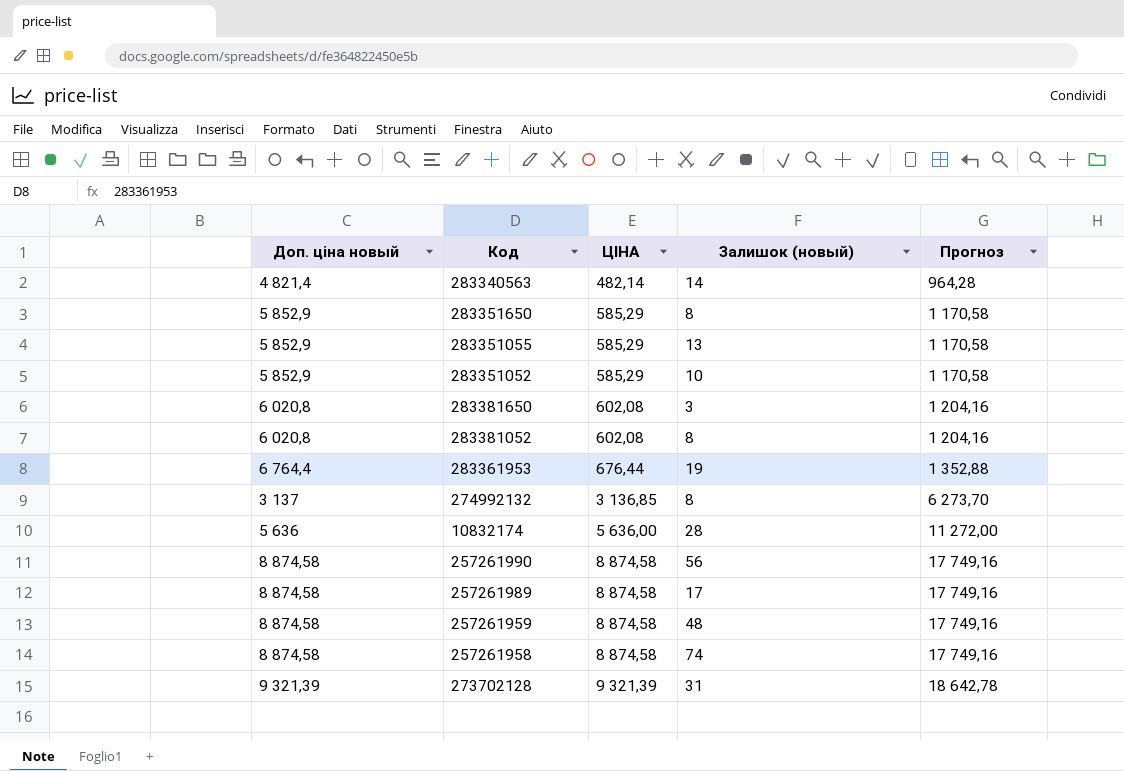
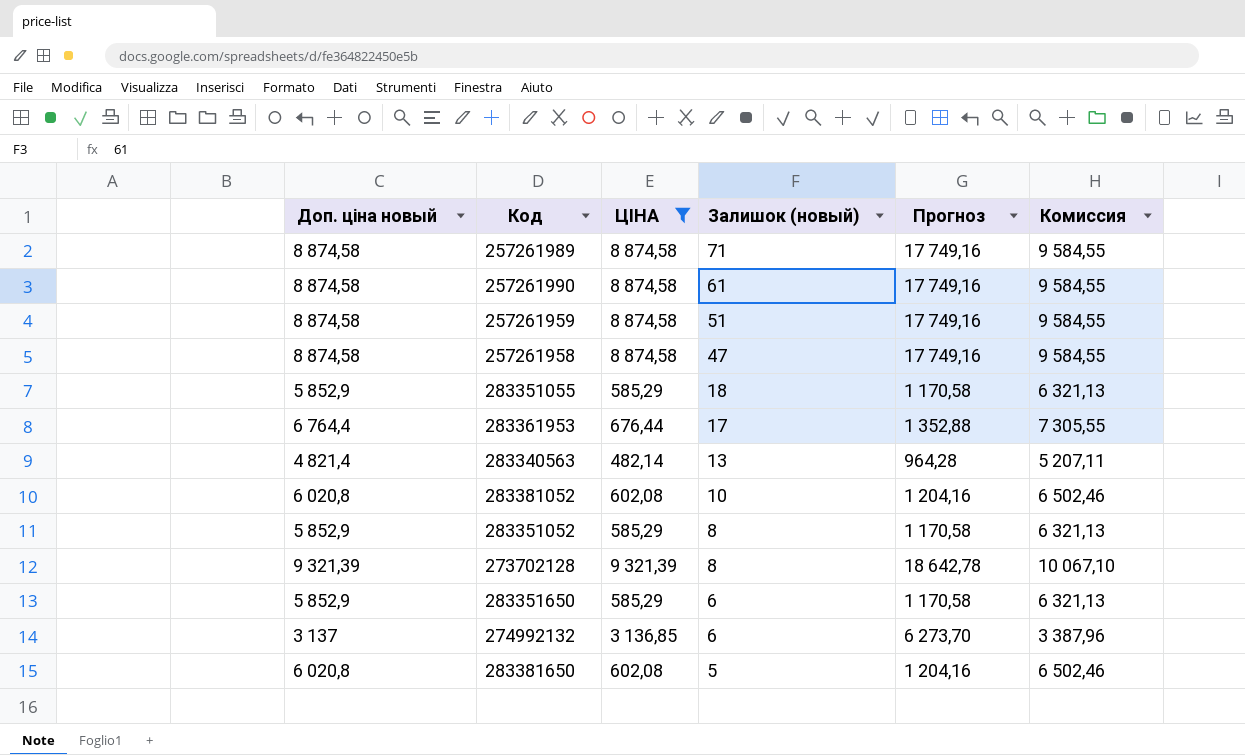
filter: none -> ЦІНА != 5 636,00
row order: ЦІНА ascending -> Залишок (новый) descending
column Комиссия | formula: none -> [Доп. ціна новый] * 1,08
257261989 | Залишок (новый): 17 -> 71
257261990 | Залишок (новый): 56 -> 61
257261959 | Залишок (новый): 48 -> 51
257261958 | Залишок (новый): 74 -> 47
283351055 | Залишок (новый): 13 -> 18
283361953 | Залишок (новый): 19 -> 17
283340563 | Залишок (новый): 14 -> 13
283381052 | Залишок (новый): 8 -> 10
283351052 | Залишок (новый): 10 -> 8
273702128 | Залишок (новый): 31 -> 8
283351650 | Залишок (новый): 8 -> 6
274992132 | Залишок (новый): 8 -> 6
283381650 | Залишок (новый): 3 -> 5

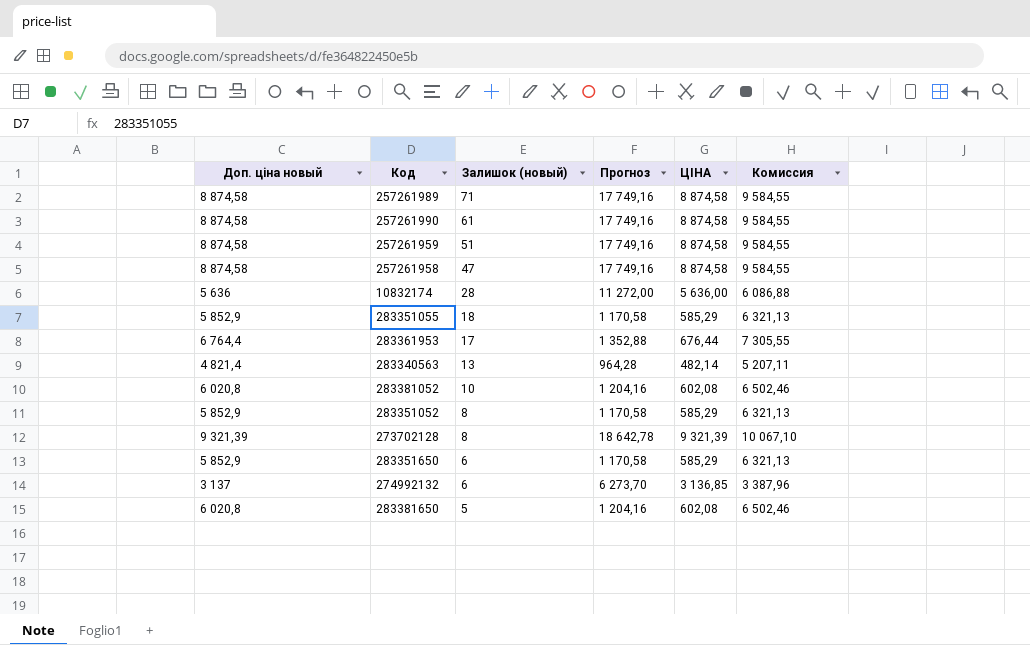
filter: ЦІНА != 5 636,00 -> none
column ЦІНА | position: 3 -> 5

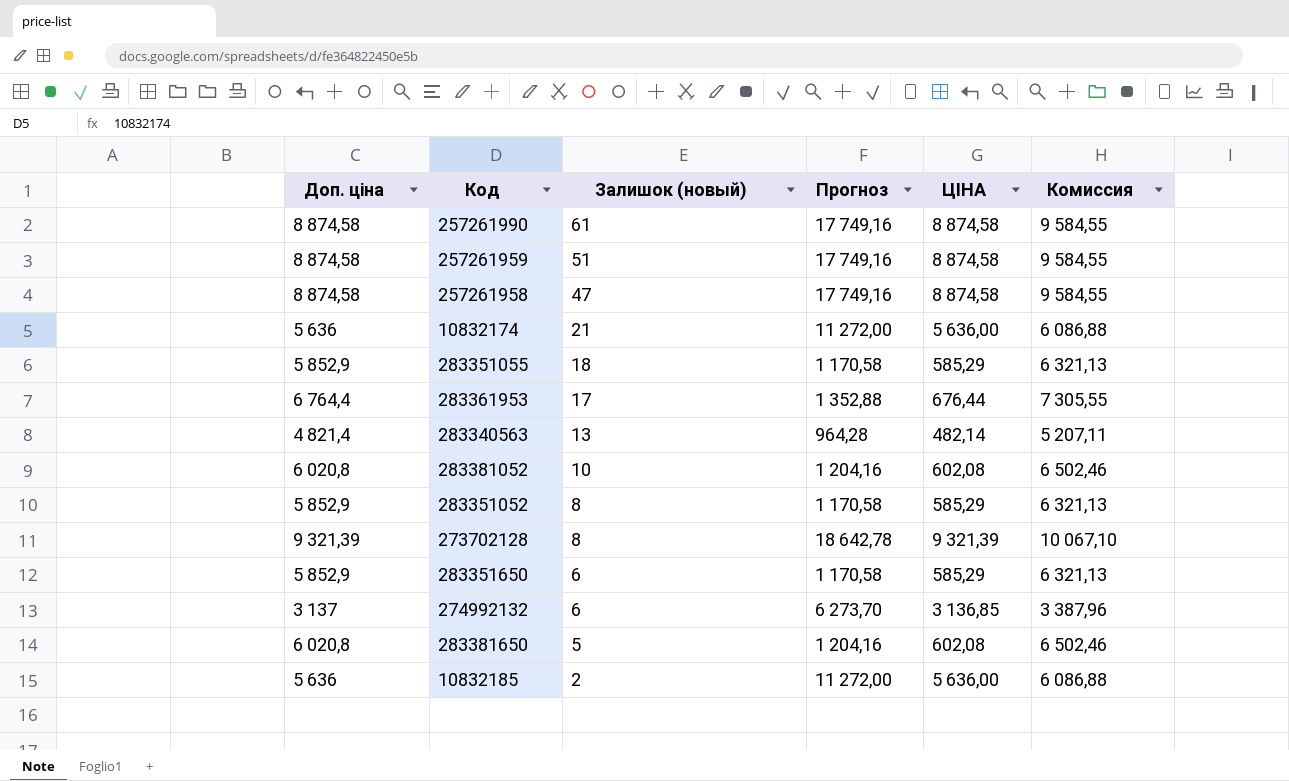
column name: Доп. ціна новый -> Доп. ціна
row 257261989: 8 874,58 | 71 | 17 749,16 | 8 874,58 | 9 584,55 -> none
10832174 | Залишок (новый): 28 -> 21
row 10832185: none -> 5 636 | 2 | 11 272,00 | 5 636,00 | 6 086,88

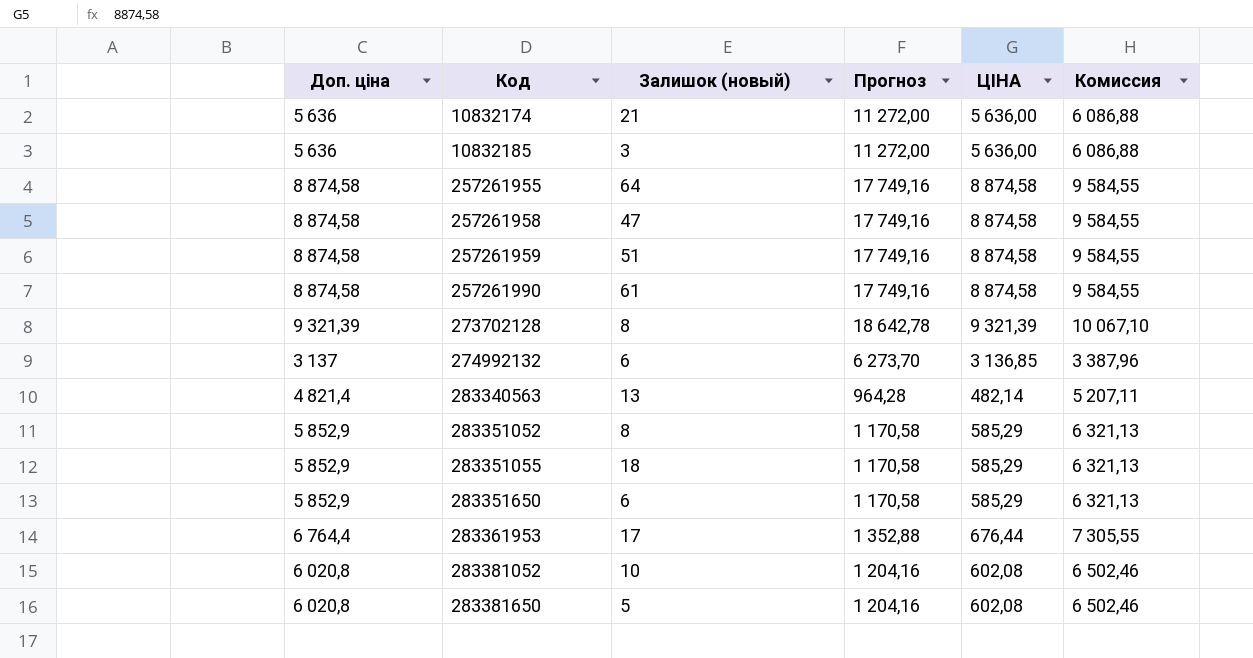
row order: Залишок (новый) descending -> Код ascending
10832185 | Залишок (новый): 2 -> 3
row 257261955: none -> 8 874,58 | 64 | 17 749,16 | 8 874,58 | 9 584,55

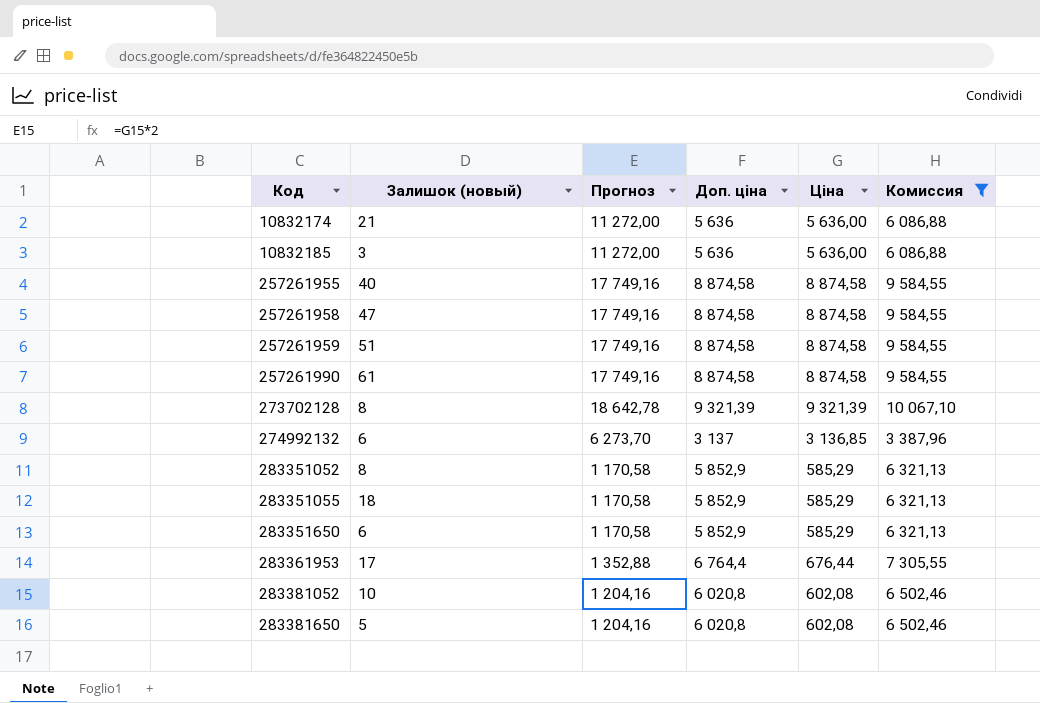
filter: none -> Комиссия != 5 207,11
column Доп. ціна | position: 1 -> 4
column name: ЦІНА -> Ціна
257261955 | Залишок (новый): 64 -> 40

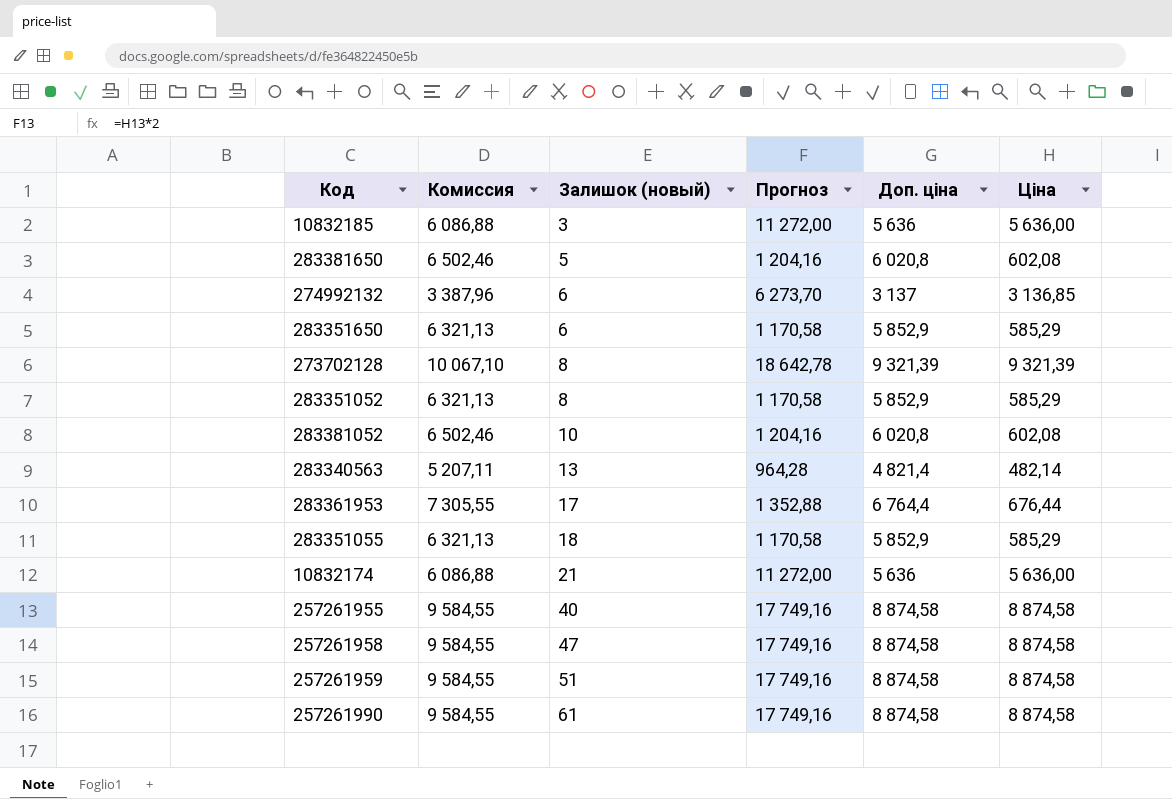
filter: Комиссия != 5 207,11 -> none
row order: Код ascending -> Залишок (новый) ascending
column Комиссия | position: 6 -> 2

